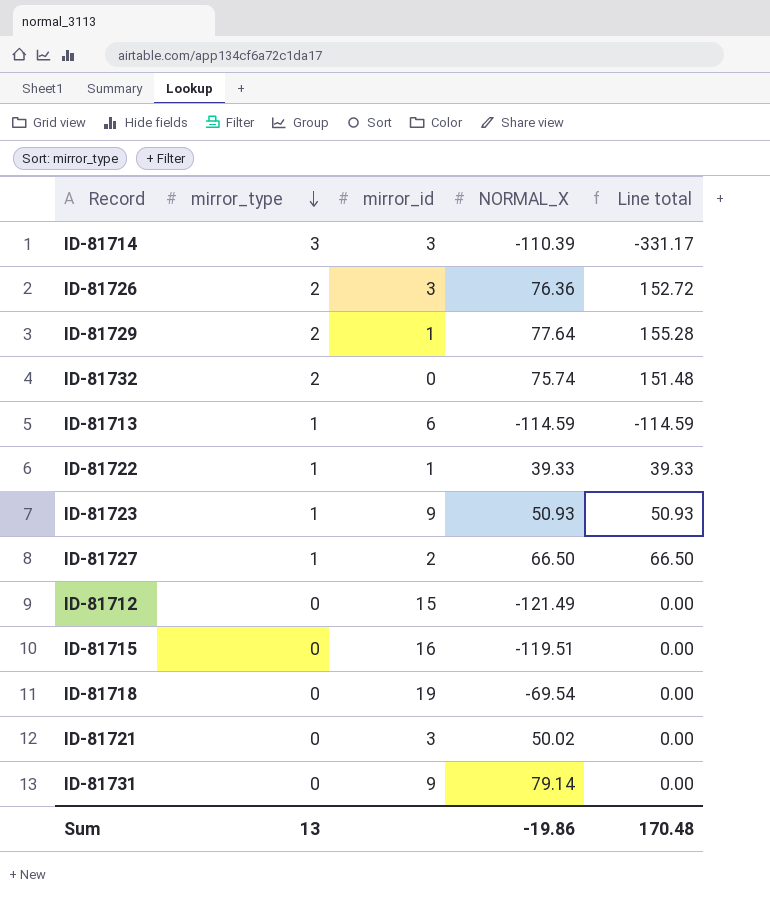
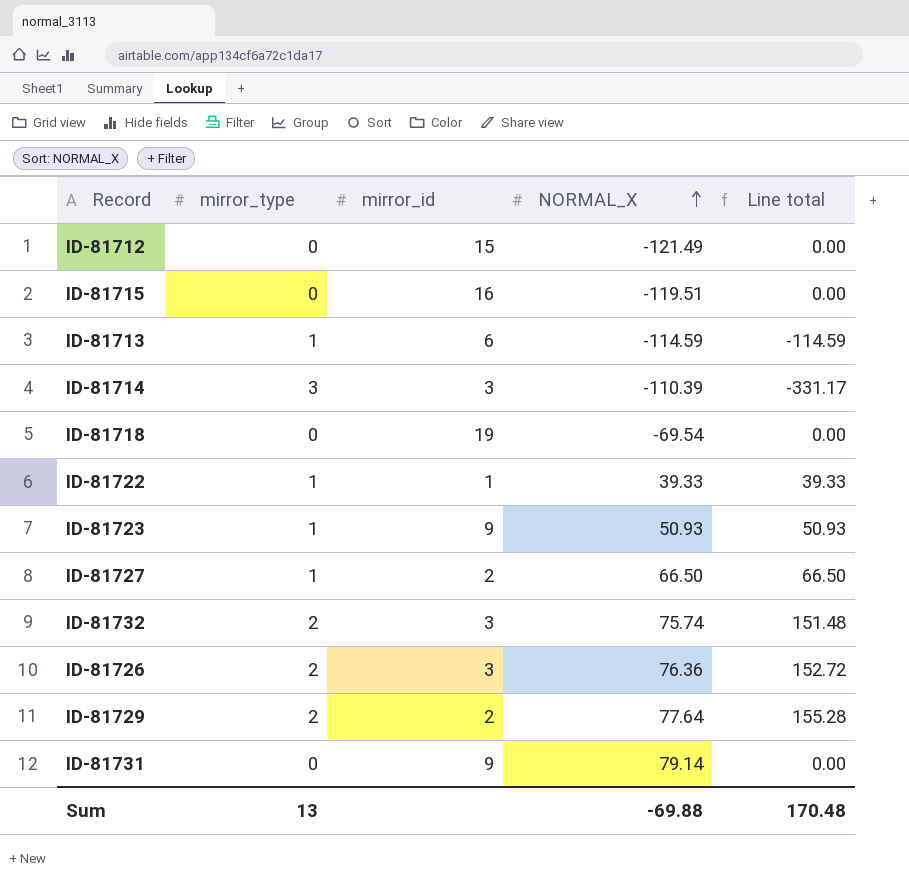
row order: mirror_type descending -> NORMAL_X ascending
row ID-81721: 0 | 3 | 50.02 | 0.00 -> none
ID-81732 | mirror_id: 0 -> 3
ID-81729 | mirror_id: 1 -> 2
Sum | NORMAL_X: -19.86 -> -69.88

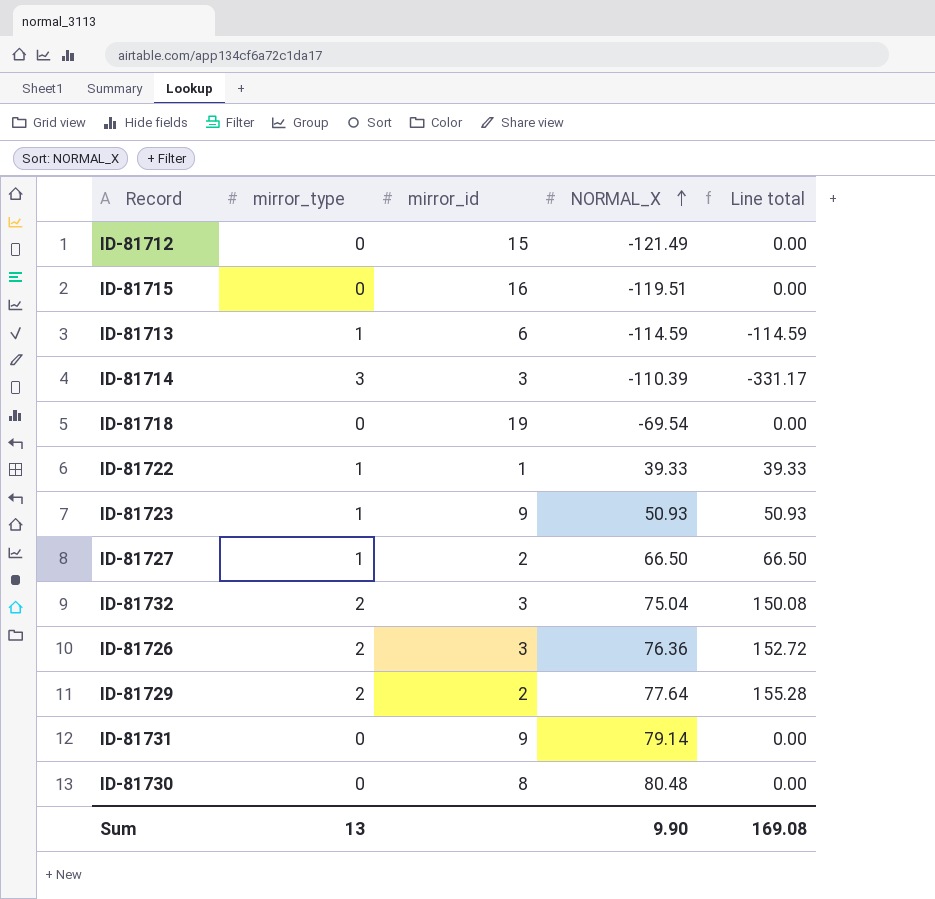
ID-81732 | NORMAL_X: 75.74 -> 75.04
ID-81732 | Line total: 151.48 -> 150.08
row ID-81730: none -> 0 | 8 | 80.48 | 0.00
Sum | NORMAL_X: -69.88 -> 9.90
Sum | Line total: 170.48 -> 169.08

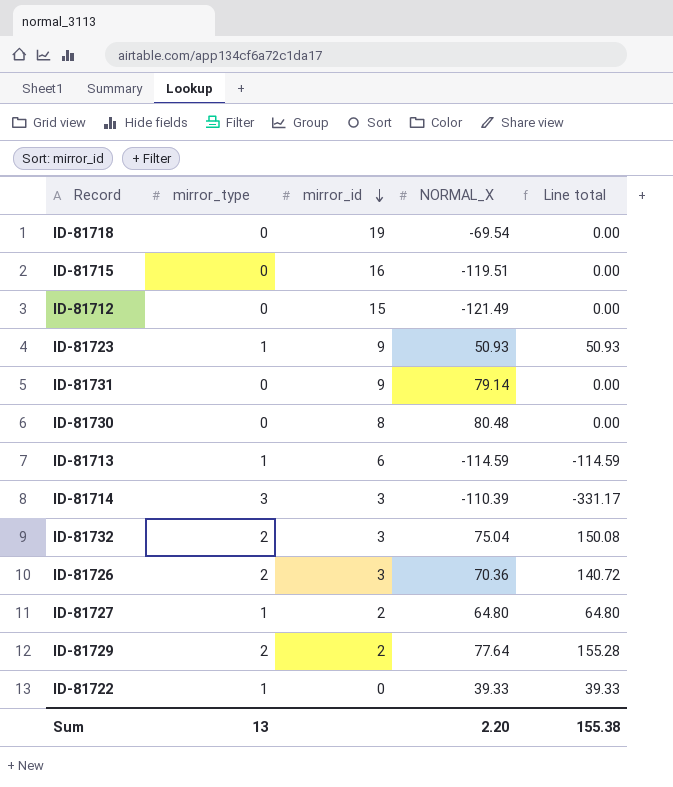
row order: NORMAL_X ascending -> mirror_id descending
ID-81726 | NORMAL_X: 76.36 -> 70.36
ID-81726 | Line total: 152.72 -> 140.72
ID-81727 | NORMAL_X: 66.50 -> 64.80
ID-81727 | Line total: 66.50 -> 64.80
ID-81722 | mirror_id: 1 -> 0
Sum | NORMAL_X: 9.90 -> 2.20
Sum | Line total: 169.08 -> 155.38

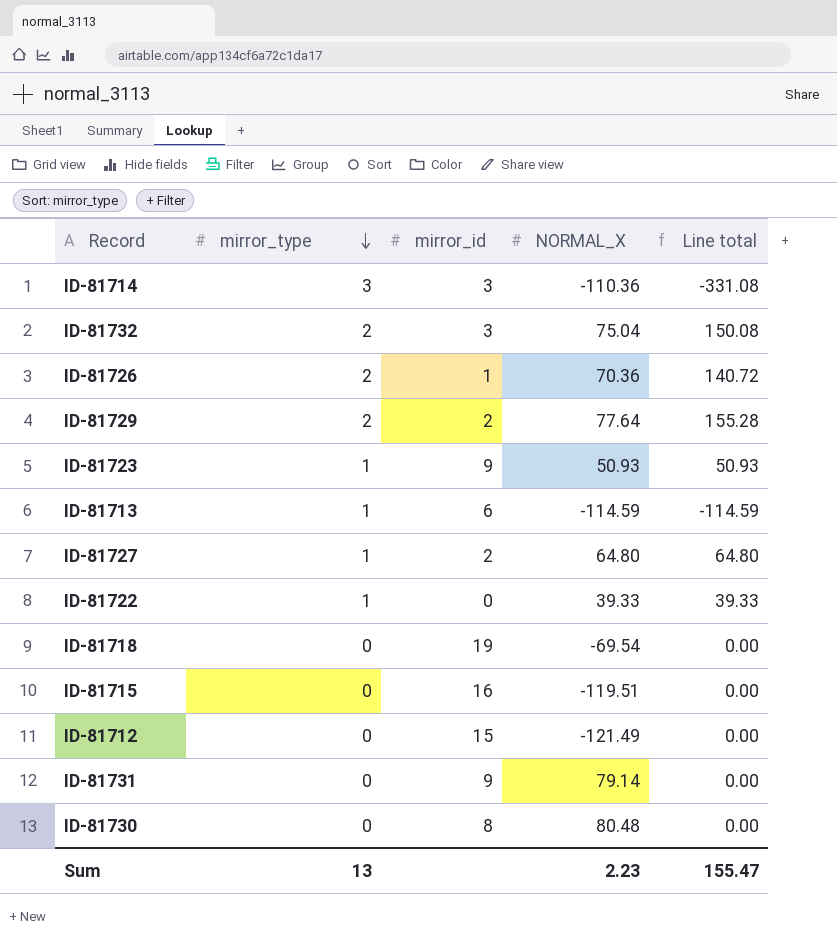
row order: mirror_id descending -> mirror_type descending
ID-81714 | NORMAL_X: -110.39 -> -110.36
ID-81714 | Line total: -331.17 -> -331.08
ID-81726 | mirror_id: 3 -> 1
Sum | NORMAL_X: 2.20 -> 2.23
Sum | Line total: 155.38 -> 155.47

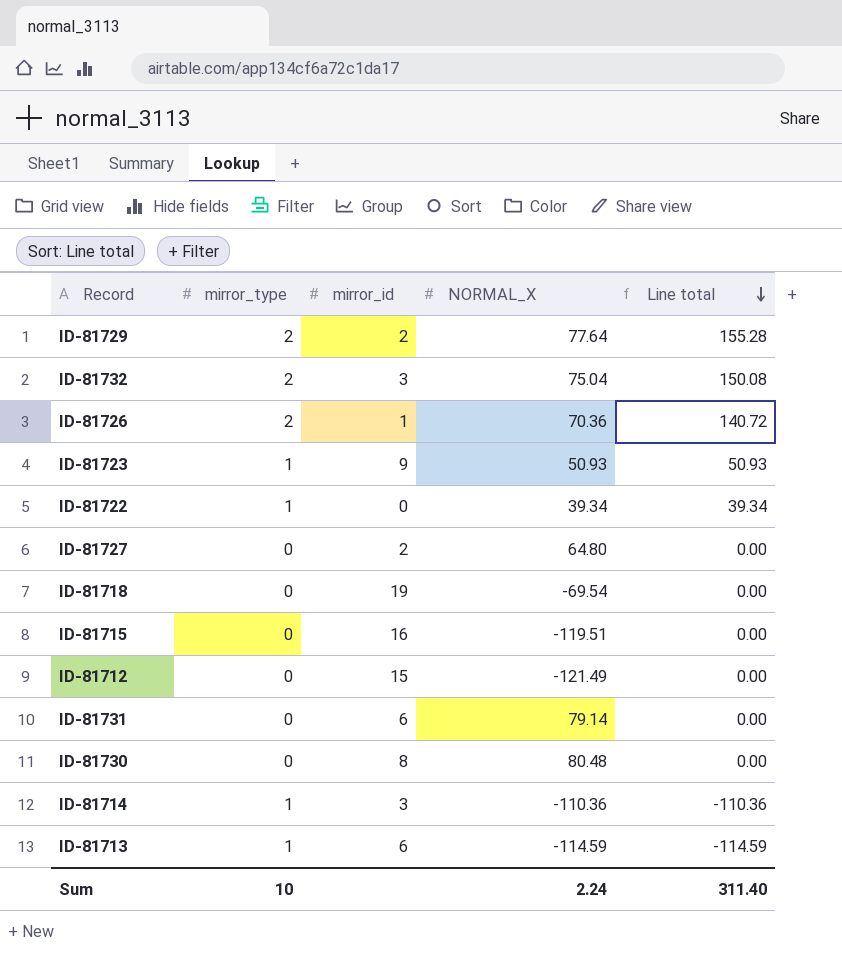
row order: mirror_type descending -> Line total descending
ID-81722 | NORMAL_X: 39.33 -> 39.34
ID-81722 | Line total: 39.33 -> 39.34
ID-81727 | mirror_type: 1 -> 0
ID-81727 | Line total: 64.80 -> 0.00
ID-81731 | mirror_id: 9 -> 6
ID-81714 | mirror_type: 3 -> 1
ID-81714 | Line total: -331.08 -> -110.36
Sum | mirror_type: 13 -> 10
Sum | NORMAL_X: 2.23 -> 2.24
Sum | Line total: 155.47 -> 311.40

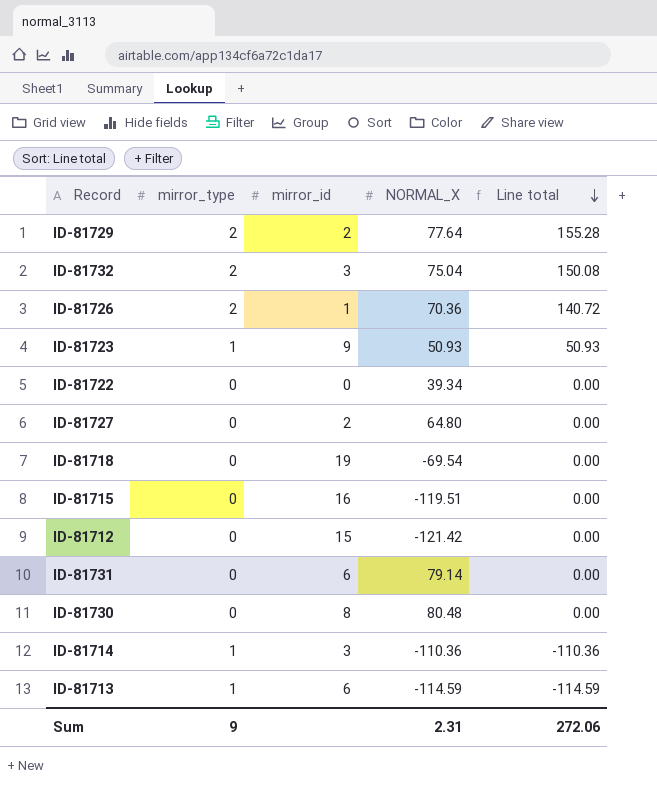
ID-81722 | mirror_type: 1 -> 0
ID-81722 | Line total: 39.34 -> 0.00
ID-81712 | NORMAL_X: -121.49 -> -121.42
Sum | mirror_type: 10 -> 9
Sum | NORMAL_X: 2.24 -> 2.31
Sum | Line total: 311.40 -> 272.06

